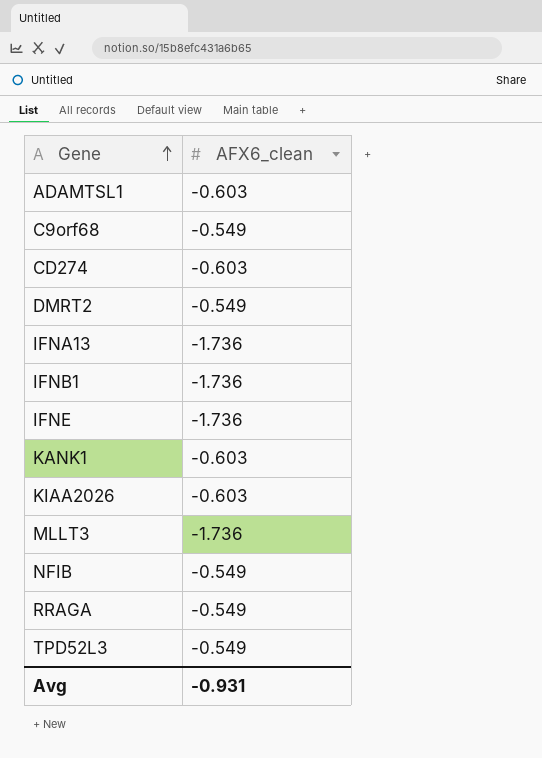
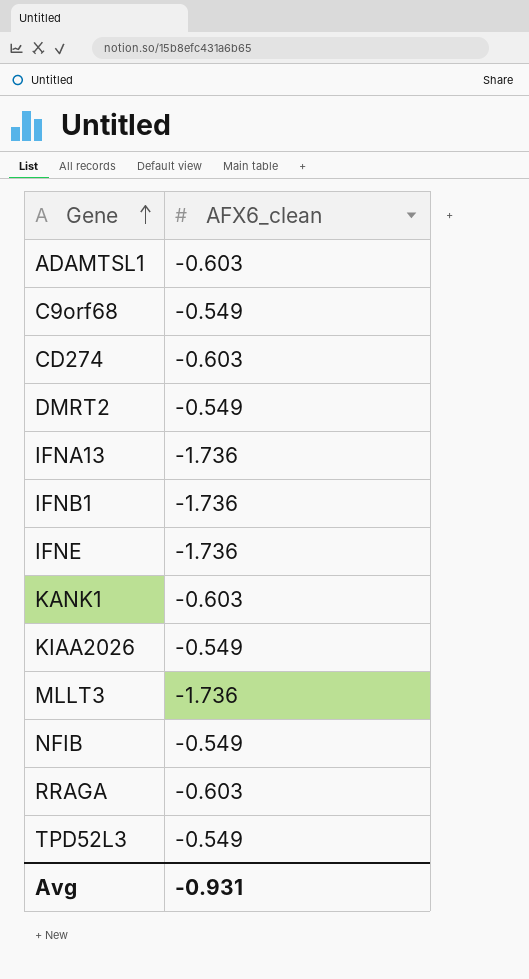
KIAA2026 | AFX6_clean: -0.603 -> -0.549
RRAGA | AFX6_clean: -0.549 -> -0.603

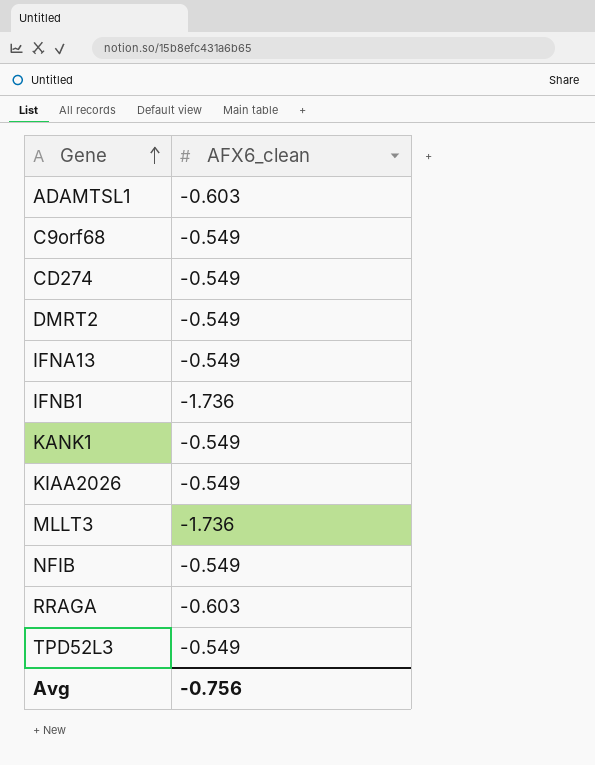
row IFNE: -1.736 -> none
CD274 | AFX6_clean: -0.603 -> -0.549
IFNA13 | AFX6_clean: -1.736 -> -0.549
KANK1 | AFX6_clean: -0.603 -> -0.549
Avg | AFX6_clean: -0.931 -> -0.756

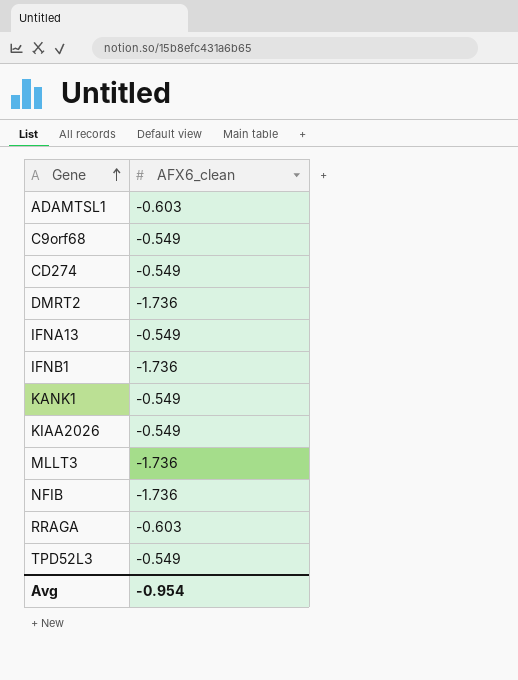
DMRT2 | AFX6_clean: -0.549 -> -1.736
NFIB | AFX6_clean: -0.549 -> -1.736
Avg | AFX6_clean: -0.756 -> -0.954

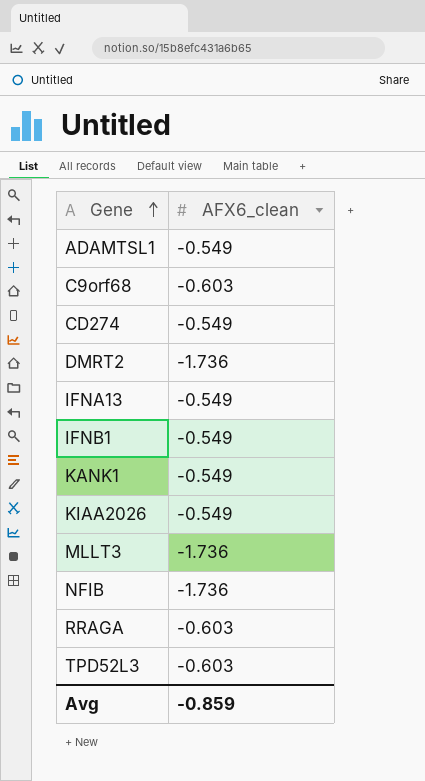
ADAMTSL1 | AFX6_clean: -0.603 -> -0.549
C9orf68 | AFX6_clean: -0.549 -> -0.603
IFNB1 | AFX6_clean: -1.736 -> -0.549
TPD52L3 | AFX6_clean: -0.549 -> -0.603
Avg | AFX6_clean: -0.954 -> -0.859

